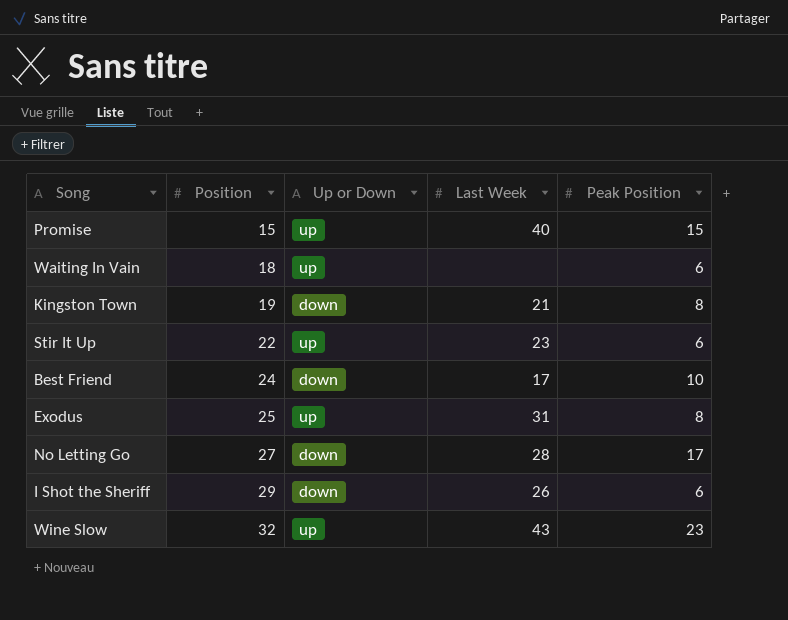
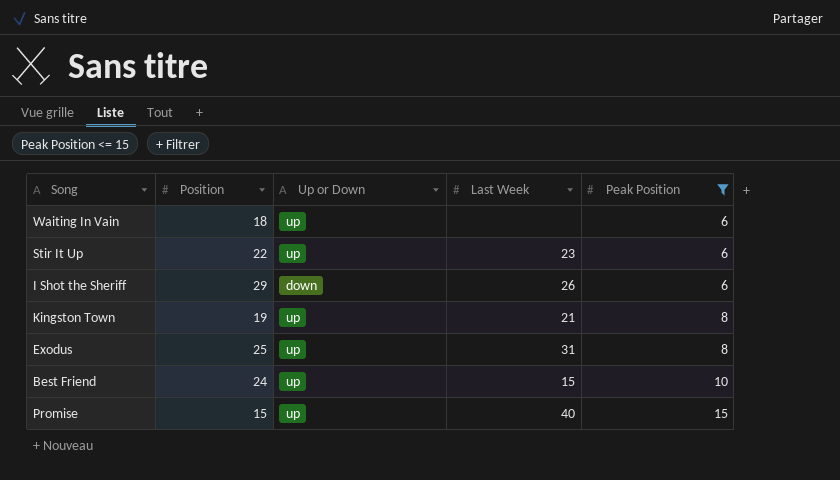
filter: none -> Peak Position <= 15
row order: Position ascending -> Peak Position ascending
Kingston Town | Up or Down: down -> up
Best Friend | Up or Down: down -> up
Best Friend | Last Week: 17 -> 15

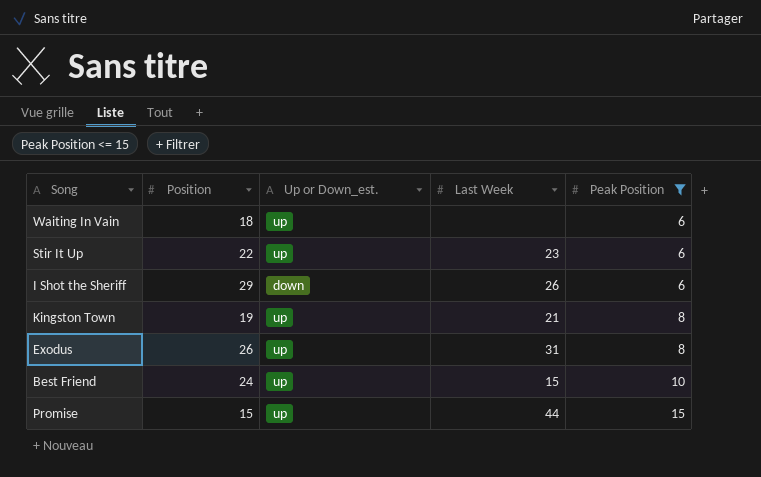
column name: Up or Down -> Up or Down_est.
Exodus | Position: 25 -> 26
Promise | Last Week: 40 -> 44

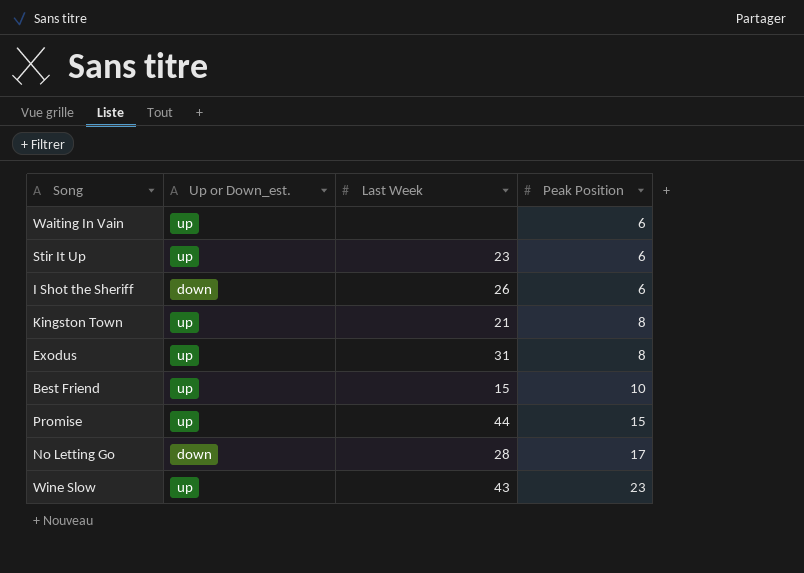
filter: Peak Position <= 15 -> none
column Position | position: 2 -> none

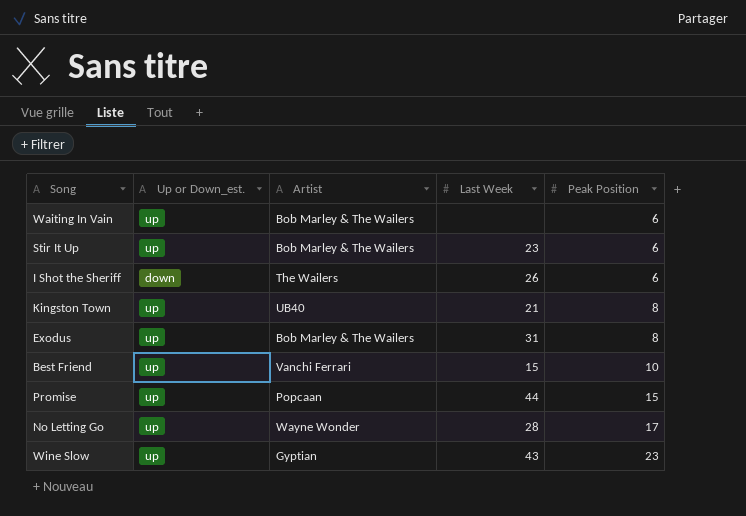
column Artist | position: none -> 3
No Letting Go | Up or Down_est.: down -> up

